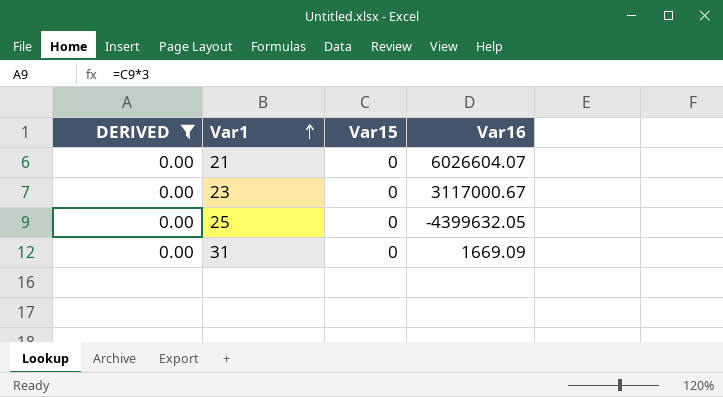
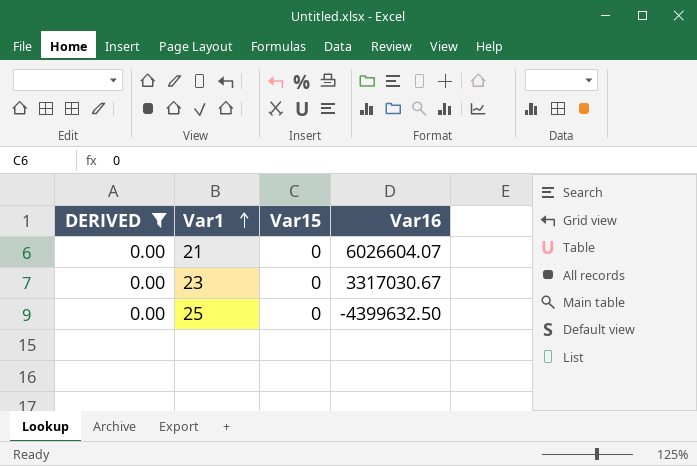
row 31: 0.00 | 0 | 1669.09 -> none
23 | Var16: 3117000.67 -> 3317030.67
25 | Var16: -4399632.05 -> -4399632.50

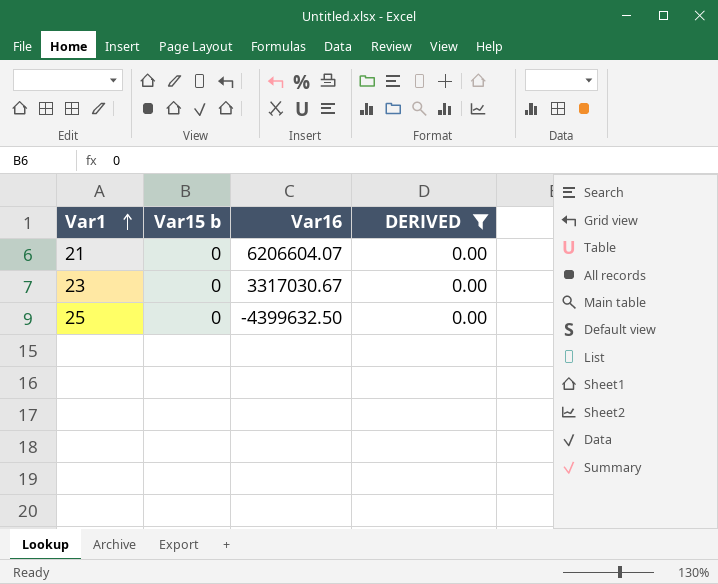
column name: Var15 -> Var15 b
column DERIVED | position: 1 -> 4
21 | Var16: 6026604.07 -> 6206604.07

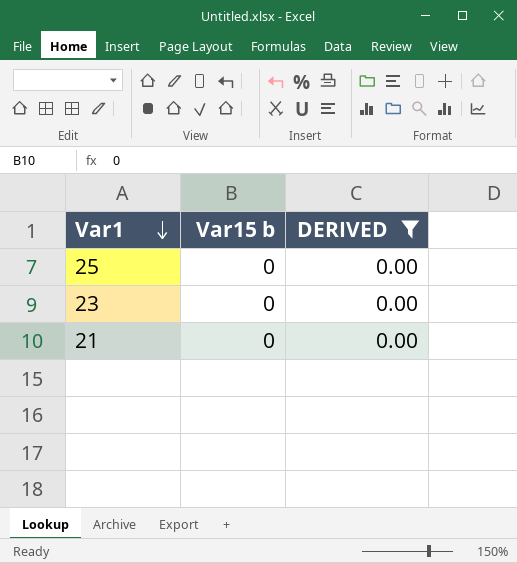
row order: Var1 ascending -> Var1 descending
column Var16 | position: 3 -> none

